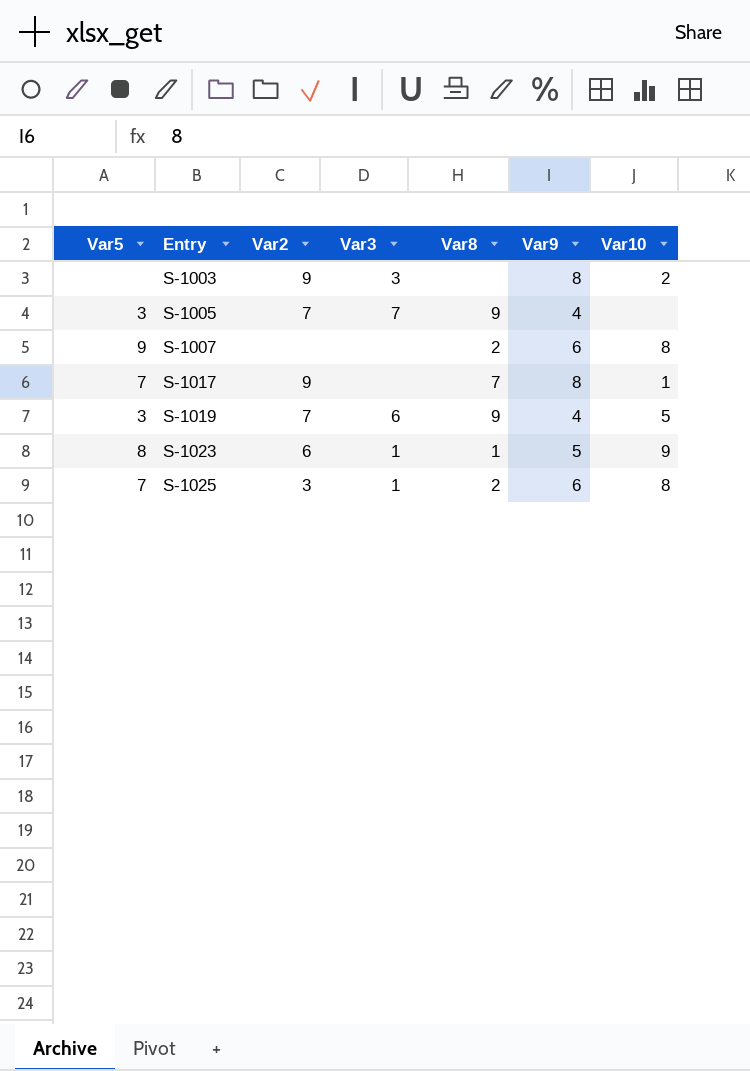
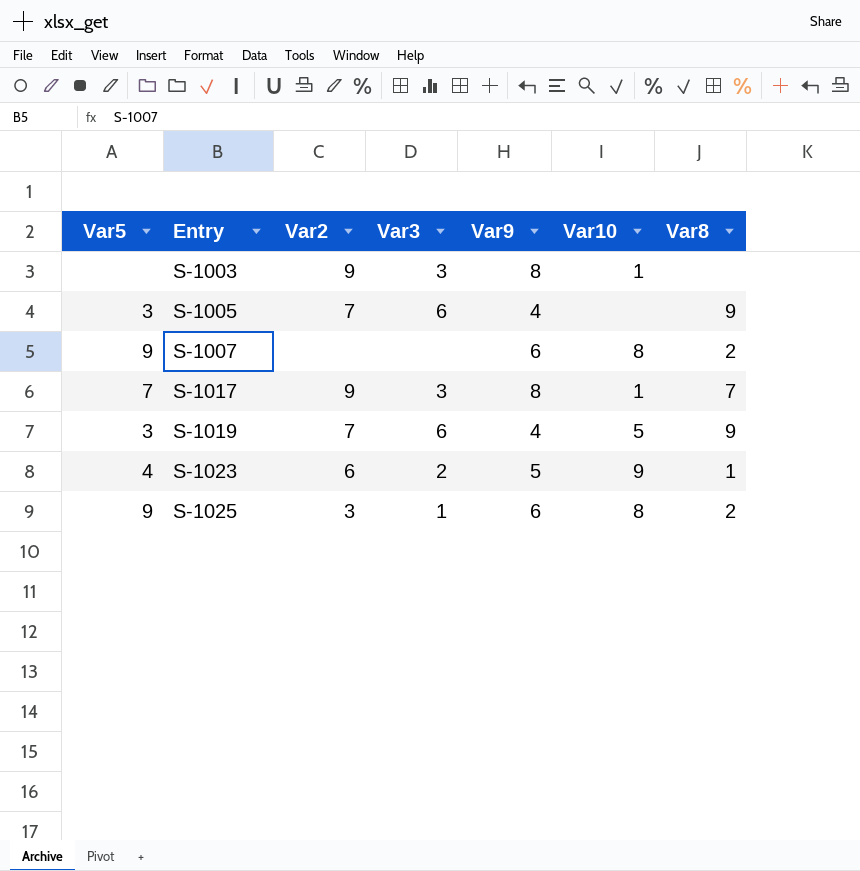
column Var8 | position: 5 -> 7
S-1003 | Var10: 2 -> 1
S-1005 | Var3: 7 -> 6
S-1017 | Var3: none -> 3
S-1023 | Var5: 8 -> 4
S-1023 | Var3: 1 -> 2
S-1025 | Var5: 7 -> 9

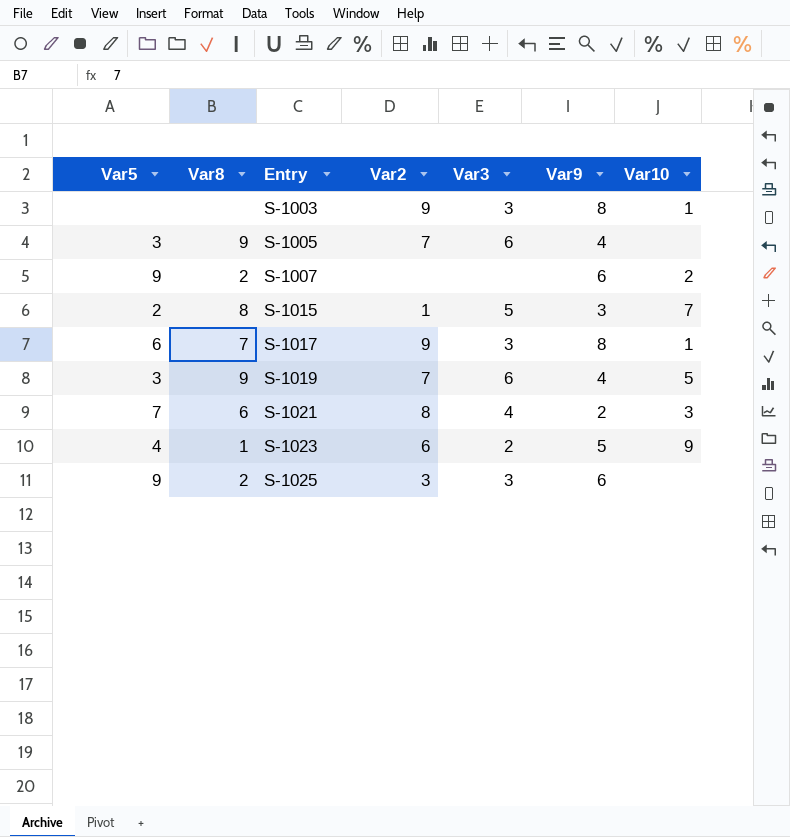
column Var8 | position: 7 -> 2
S-1007 | Var10: 8 -> 2
row S-1015: none -> 2 | 8 | 1 | 5 | 3 | 7
S-1017 | Var5: 7 -> 6
row S-1021: none -> 7 | 6 | 8 | 4 | 2 | 3
S-1025 | Var3: 1 -> 3
S-1025 | Var10: 8 -> none

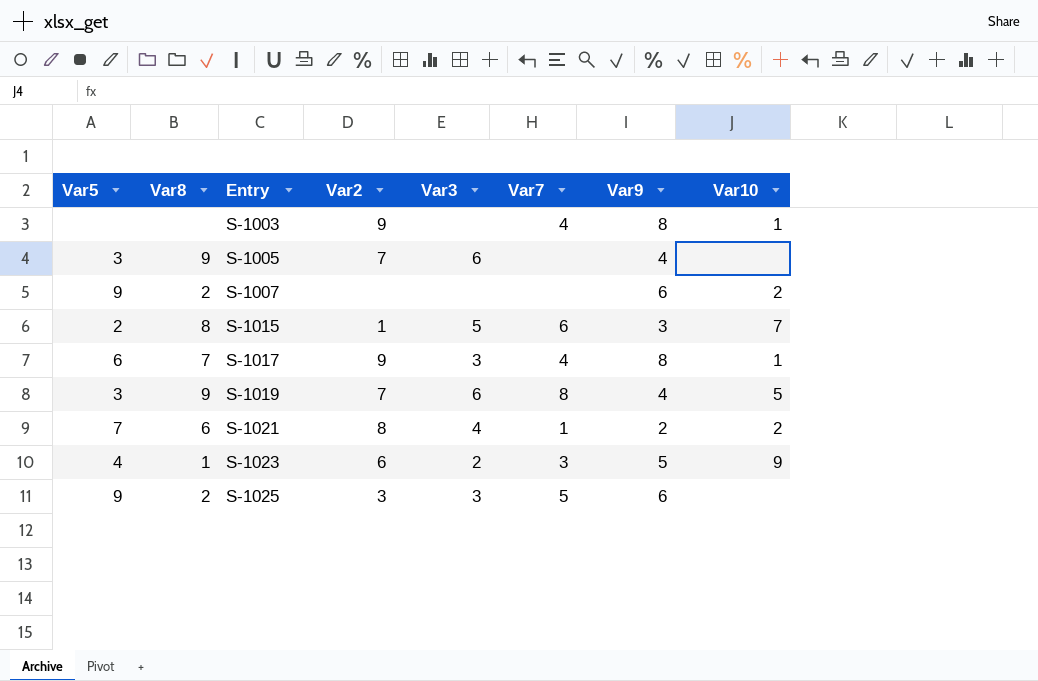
column Var7 | position: none -> 6
S-1003 | Var3: 3 -> none
S-1021 | Var10: 3 -> 2

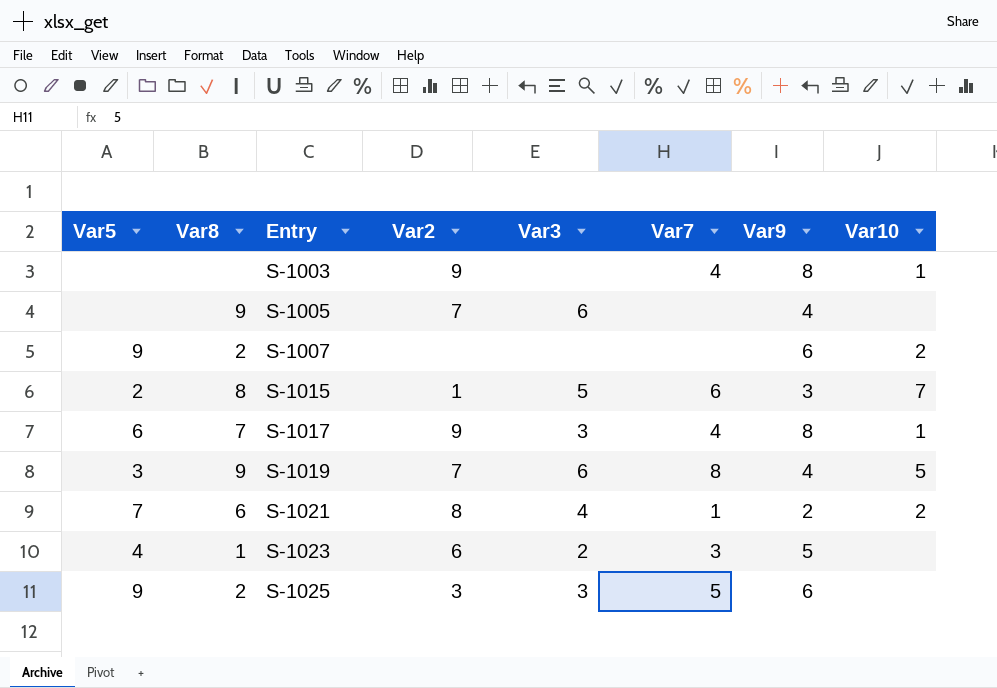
S-1005 | Var5: 3 -> none
S-1023 | Var10: 9 -> none

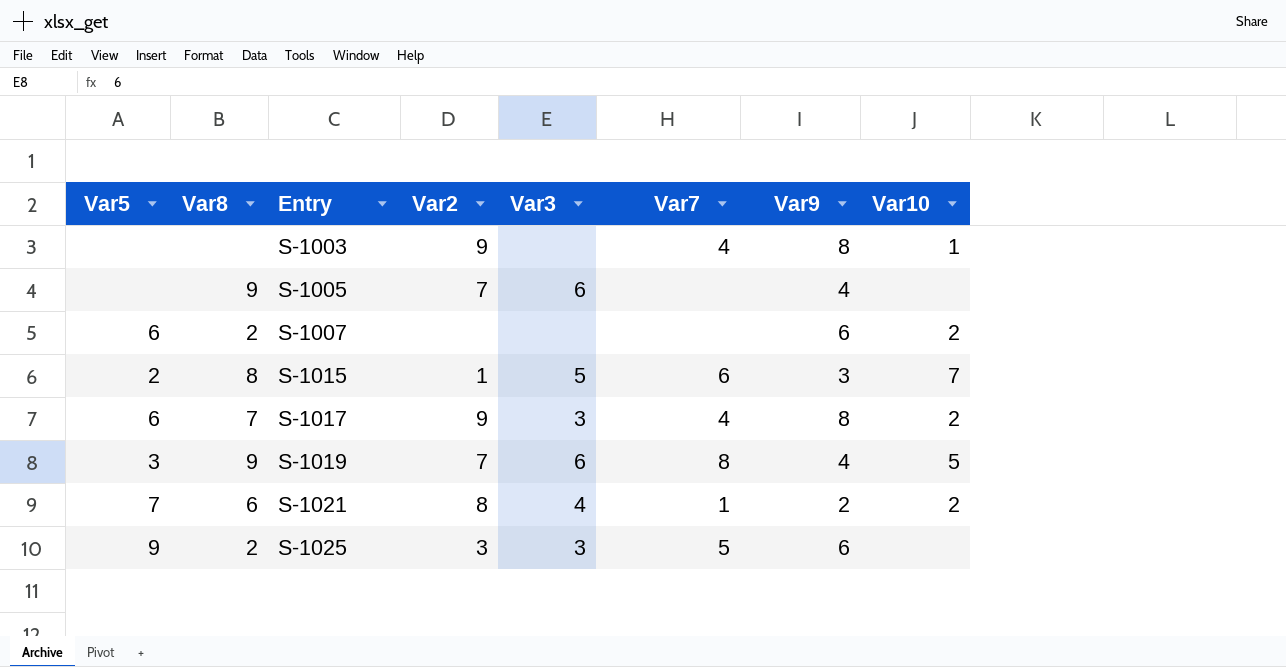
row S-1023: 4 | 1 | 6 | 2 | 3 | 5 | none -> none
S-1007 | Var5: 9 -> 6
S-1017 | Var10: 1 -> 2

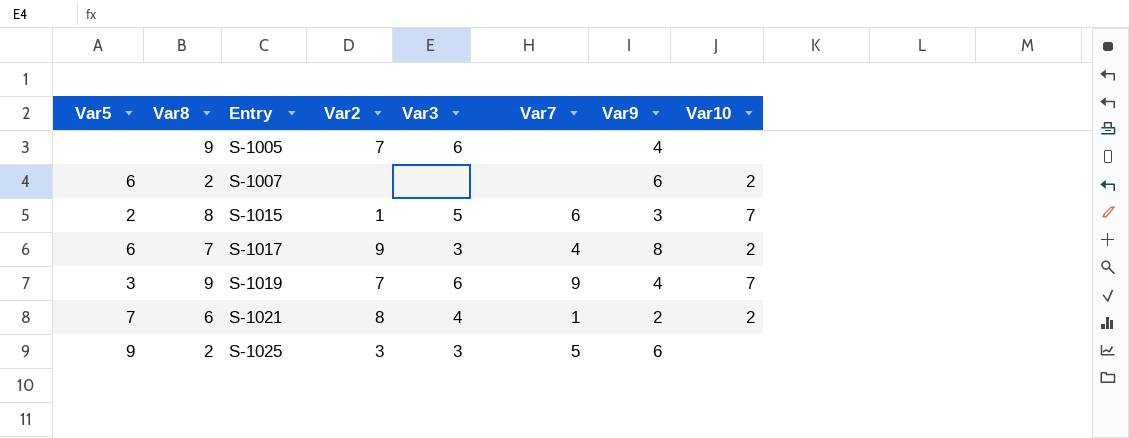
row S-1003: none | none | 9 | none | 4 | 8 | 1 -> none
S-1019 | Var7: 8 -> 9
S-1019 | Var10: 5 -> 7

